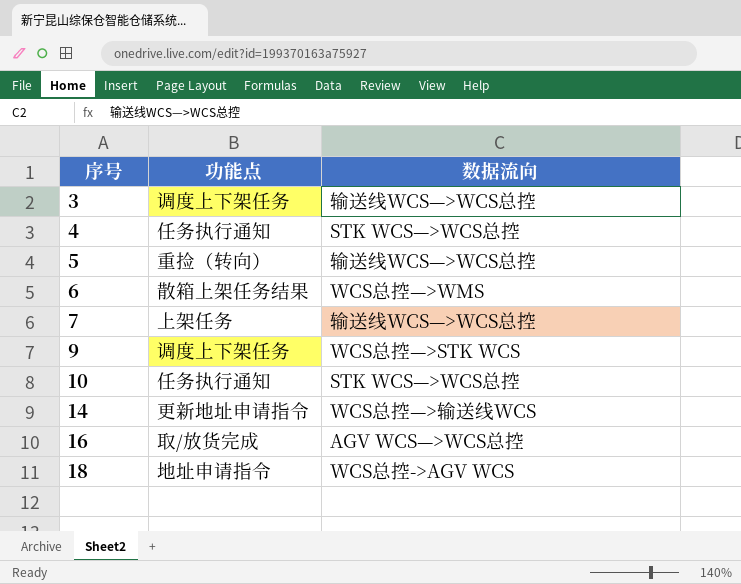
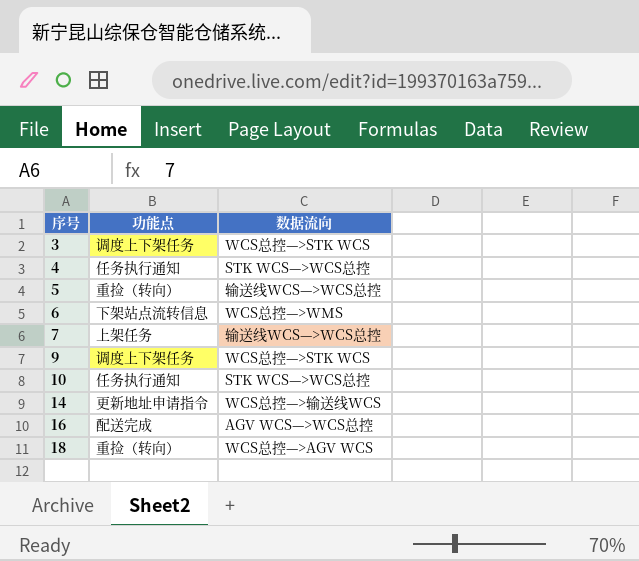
3 | 数据流向: 输送线WCS—>WCS总控 -> WCS总控—>STK WCS
6 | 功能点: 散箱上架任务结果 -> 下架站点流转信息
16 | 功能点: 取/放货完成 -> 配送完成
18 | 功能点: 地址申请指令 -> 重捡（转向）
18 | 数据流向: WCS总控->AGV WCS -> WCS总控—>AGV WCS

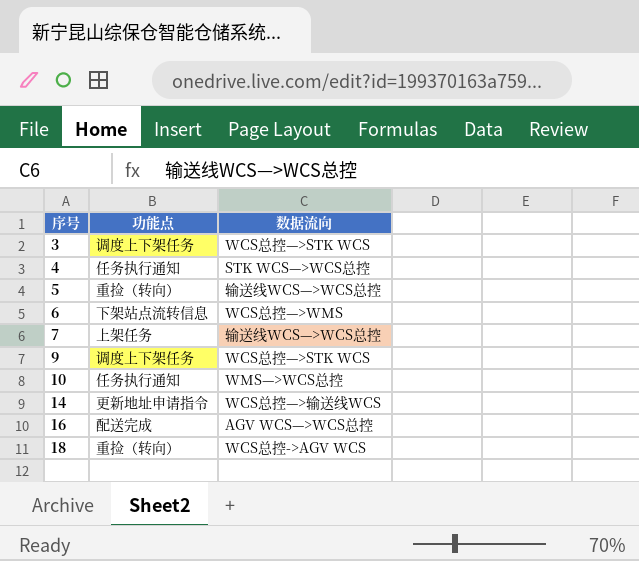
10 | 数据流向: STK WCS—>WCS总控 -> WMS—>WCS总控
18 | 数据流向: WCS总控—>AGV WCS -> WCS总控->AGV WCS

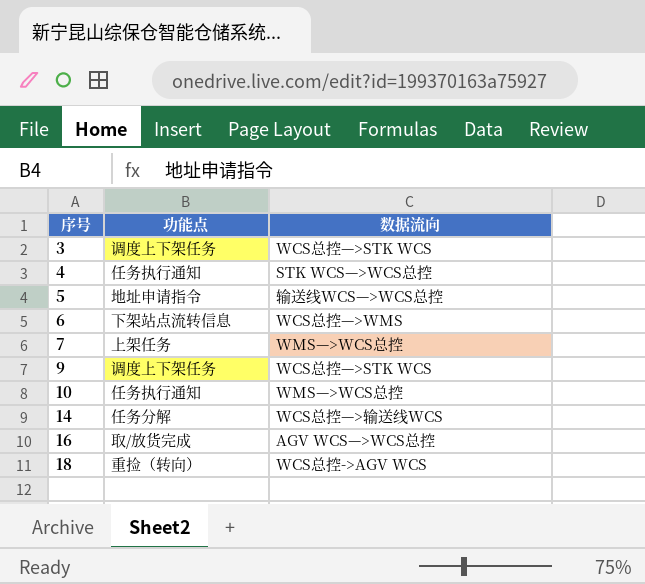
5 | 功能点: 重捡（转向） -> 地址申请指令
7 | 数据流向: 输送线WCS—>WCS总控 -> WMS—>WCS总控
14 | 功能点: 更新地址申请指令 -> 任务分解
16 | 功能点: 配送完成 -> 取/放货完成

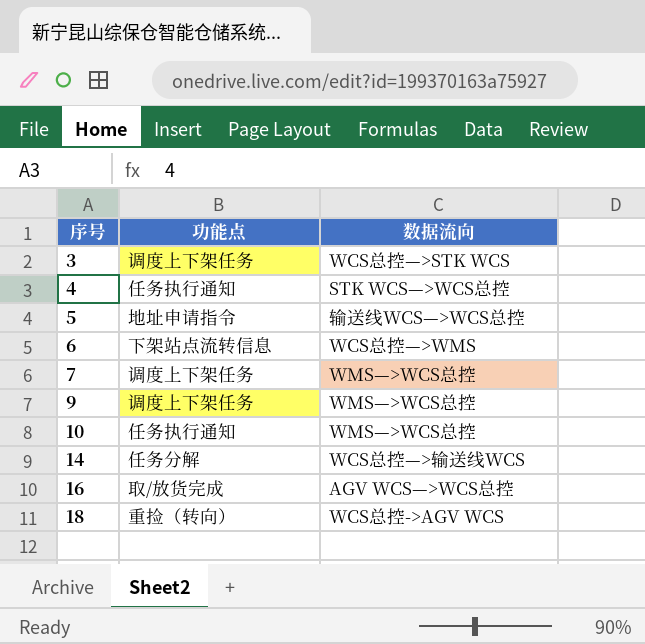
7 | 功能点: 上架任务 -> 调度上下架任务
9 | 数据流向: WCS总控—>STK WCS -> WMS—>WCS总控

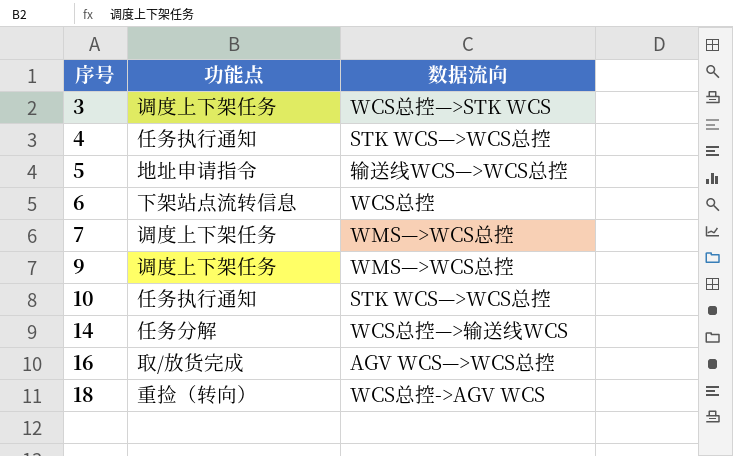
6 | 数据流向: WCS总控—>WMS -> WCS总控
10 | 数据流向: WMS—>WCS总控 -> STK WCS—>WCS总控

